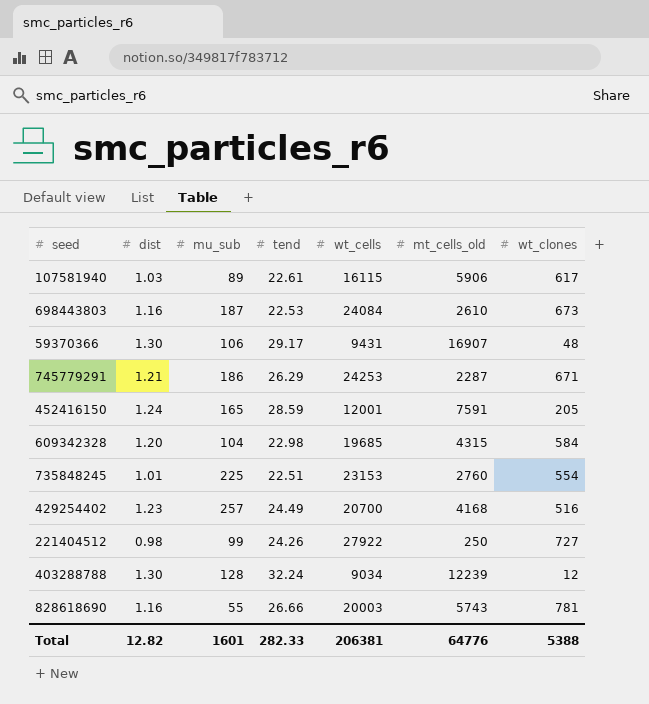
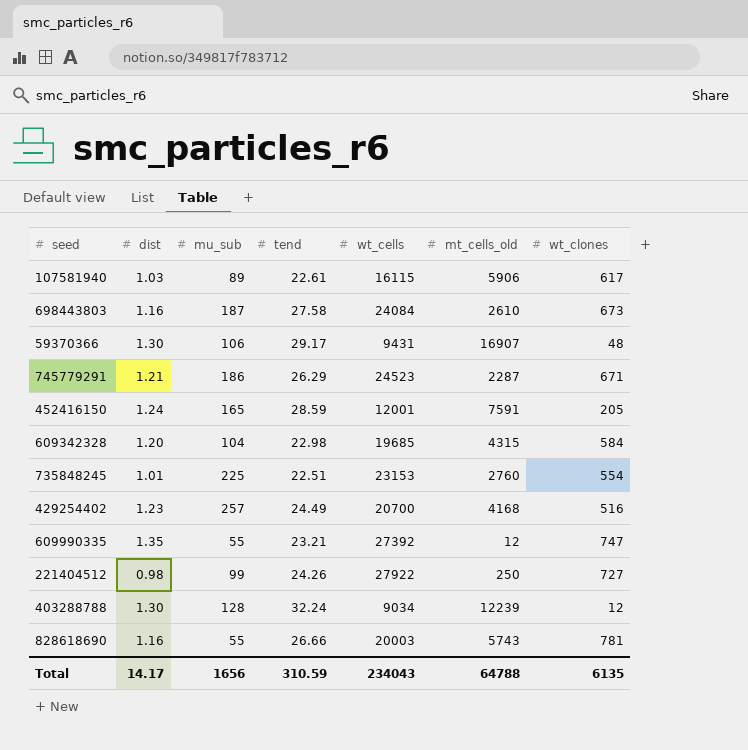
698443803 | tend: 22.53 -> 27.58
745779291 | wt_cells: 24253 -> 24523
row 609990335: none -> 1.35 | 55 | 23.21 | 27392 | 12 | 747
Total | dist: 12.82 -> 14.17
Total | mu_sub: 1601 -> 1656
Total | tend: 282.33 -> 310.59
Total | wt_cells: 206381 -> 234043
Total | mt_cells_old: 64776 -> 64788
Total | wt_clones: 5388 -> 6135

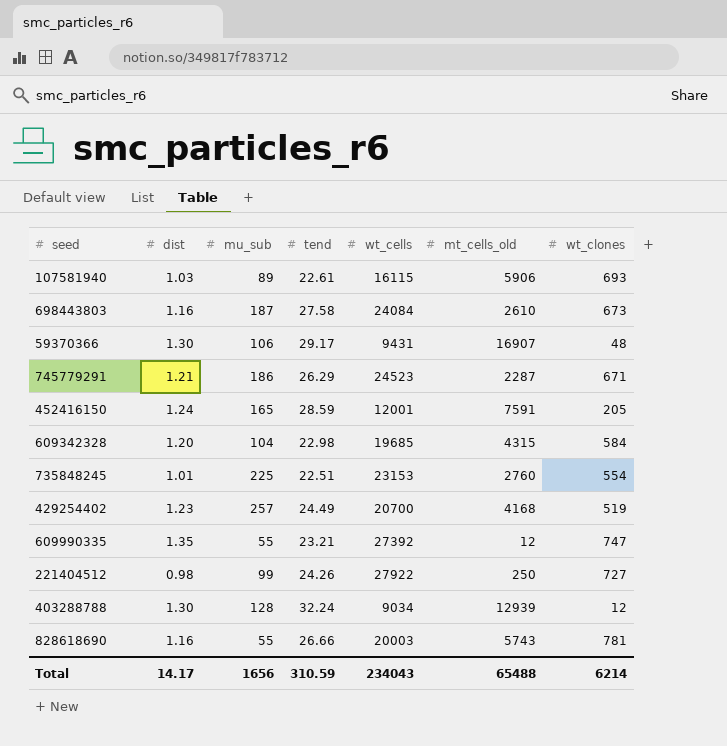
107581940 | wt_clones: 617 -> 693
429254402 | wt_clones: 516 -> 519
403288788 | mt_cells_old: 12239 -> 12939
Total | mt_cells_old: 64788 -> 65488
Total | wt_clones: 6135 -> 6214

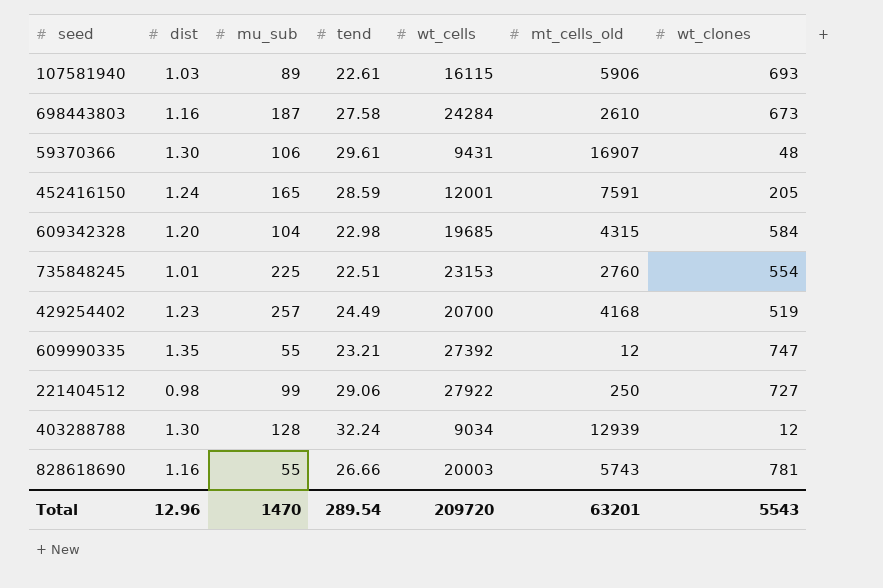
row 745779291: 1.21 | 186 | 26.29 | 24523 | 2287 | 671 -> none
698443803 | wt_cells: 24084 -> 24284
59370366 | tend: 29.17 -> 29.61
221404512 | tend: 24.26 -> 29.06
Total | dist: 14.17 -> 12.96
Total | mu_sub: 1656 -> 1470
Total | tend: 310.59 -> 289.54
Total | wt_cells: 234043 -> 209720
Total | mt_cells_old: 65488 -> 63201
Total | wt_clones: 6214 -> 5543

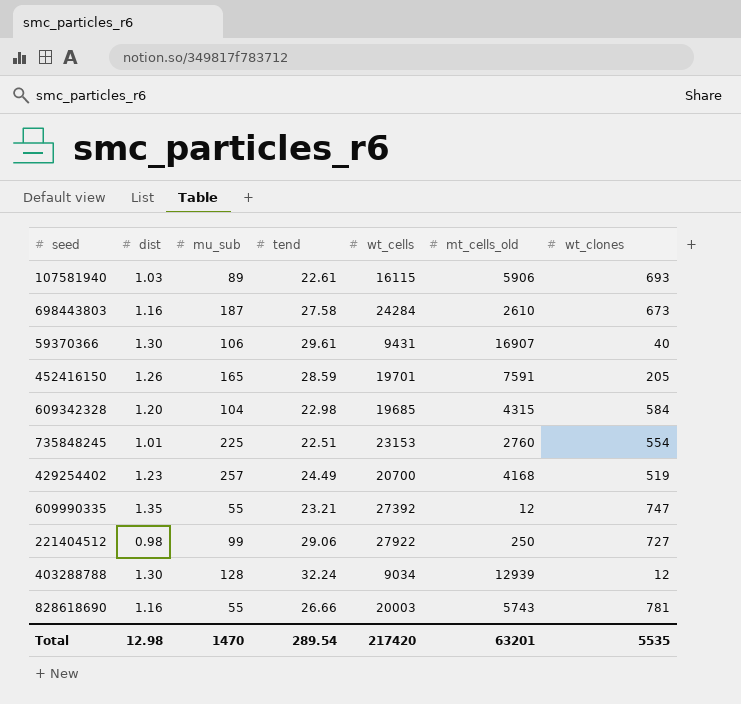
59370366 | wt_clones: 48 -> 40
452416150 | dist: 1.24 -> 1.26
452416150 | wt_cells: 12001 -> 19701
Total | dist: 12.96 -> 12.98
Total | wt_cells: 209720 -> 217420
Total | wt_clones: 5543 -> 5535

